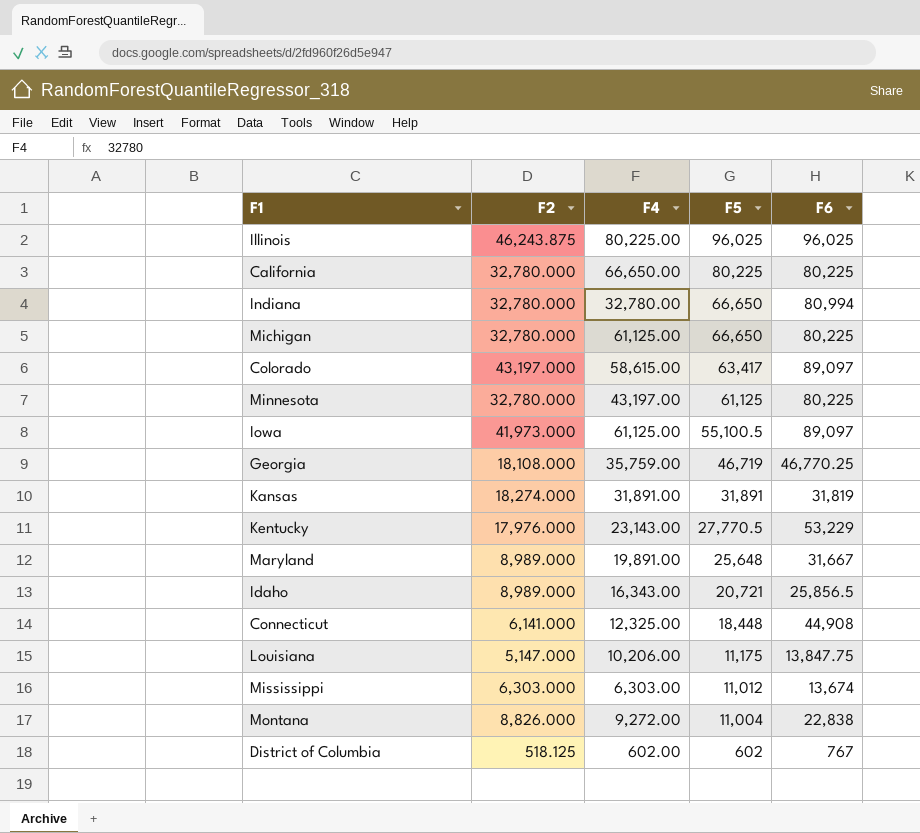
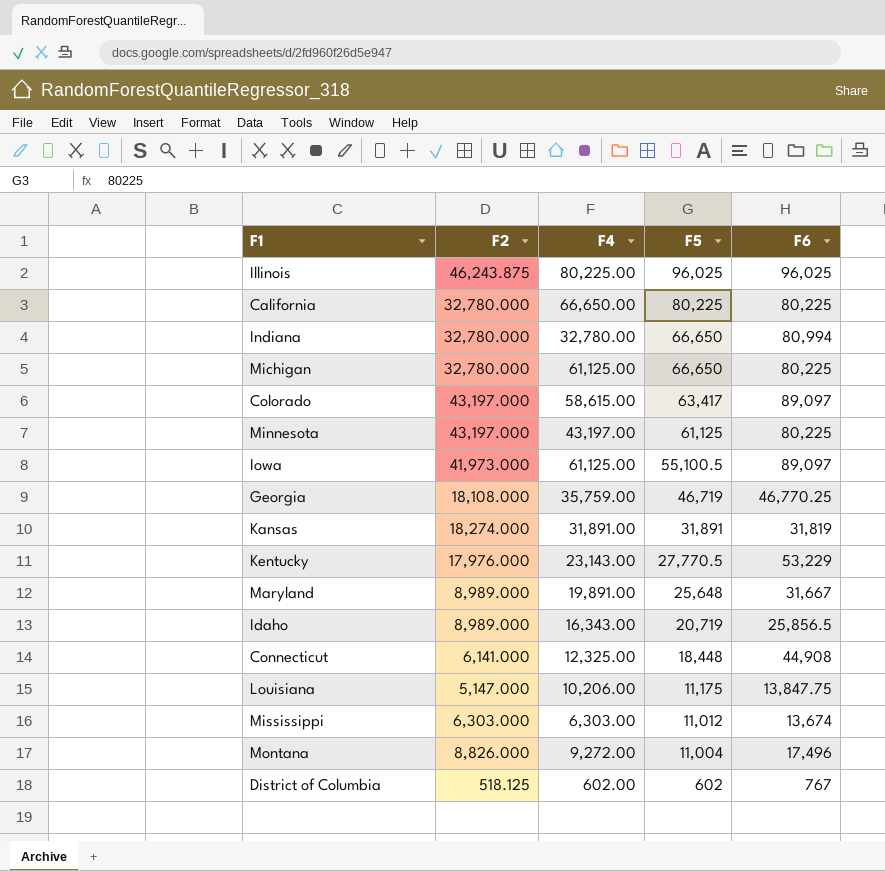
Minnesota | F2: 32,780.000 -> 43,197.000
Idaho | F5: 20,721 -> 20,719
Montana | F6: 22,838 -> 17,496

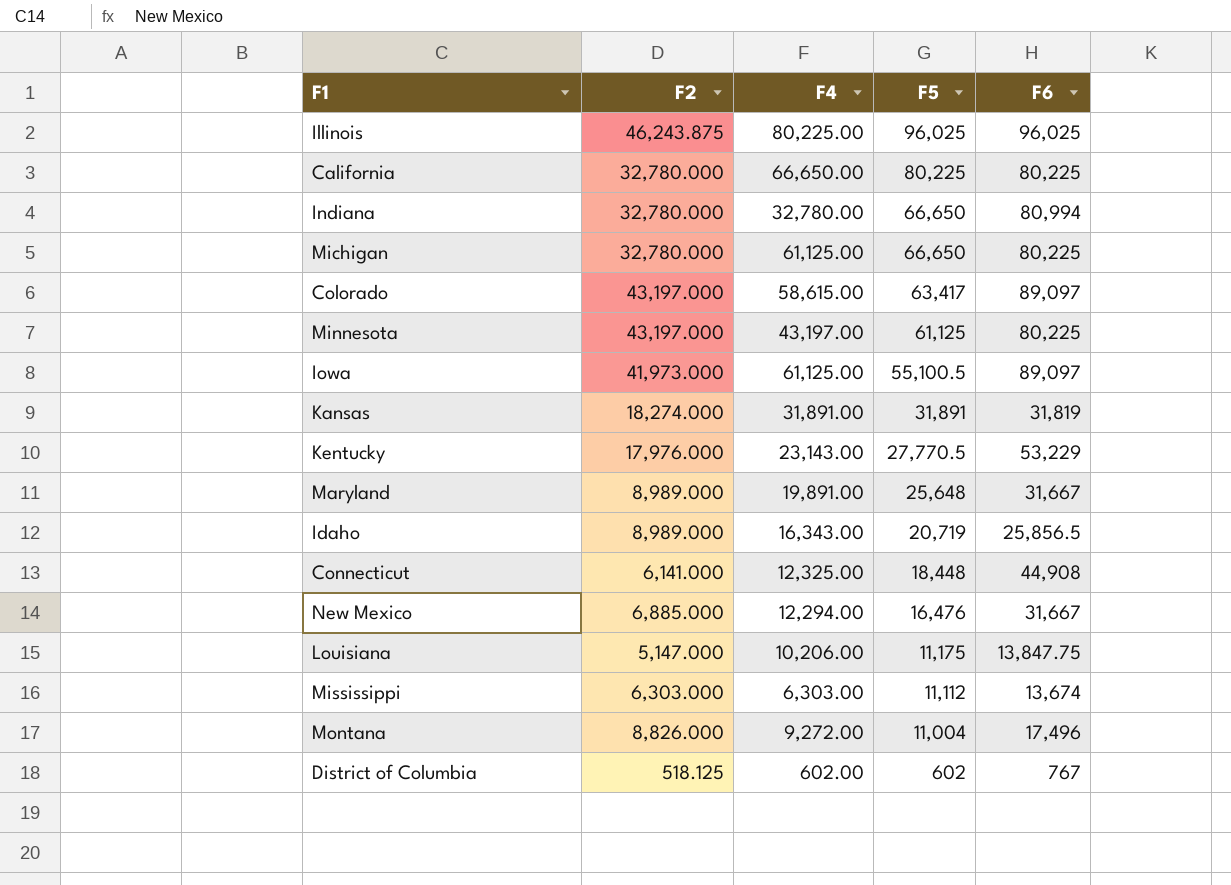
row Georgia: 18,108.000 | 35,759.00 | 46,719 | 46,770.25 -> none
row New Mexico: none -> 6,885.000 | 12,294.00 | 16,476 | 31,667
Mississippi | F5: 11,012 -> 11,112

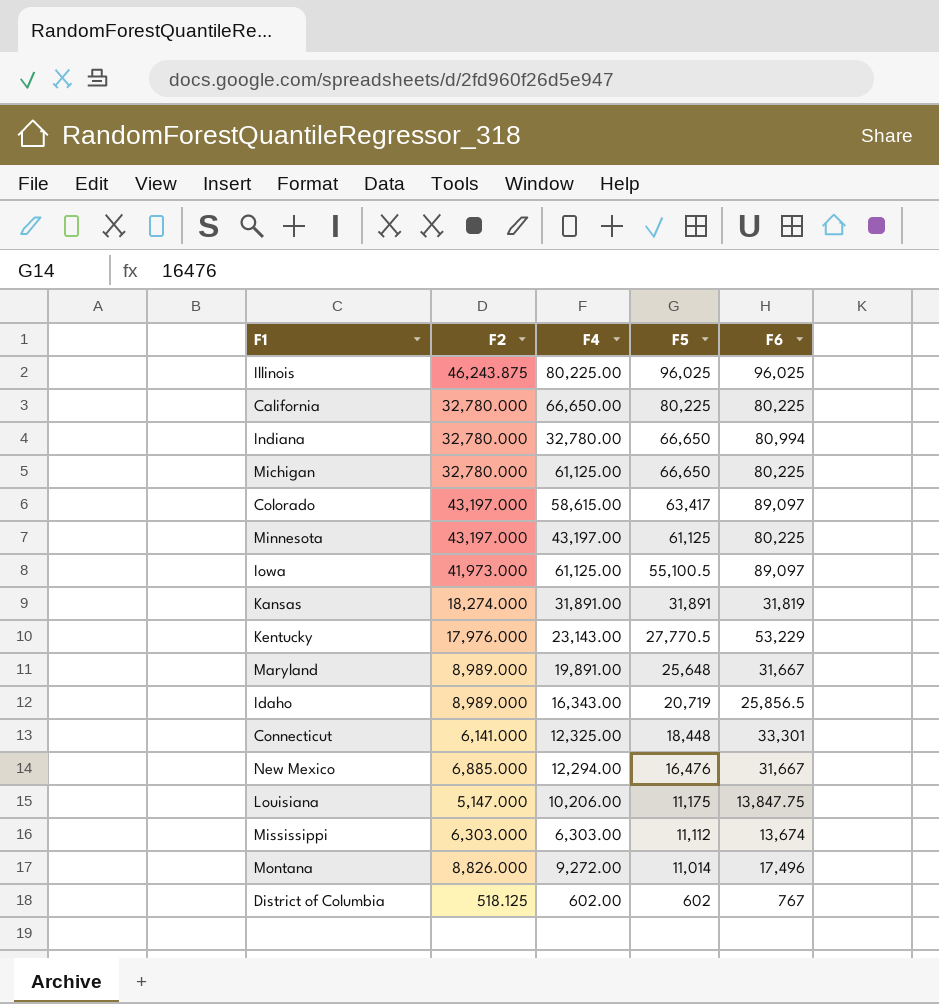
Connecticut | F6: 44,908 -> 33,301
Montana | F5: 11,004 -> 11,014

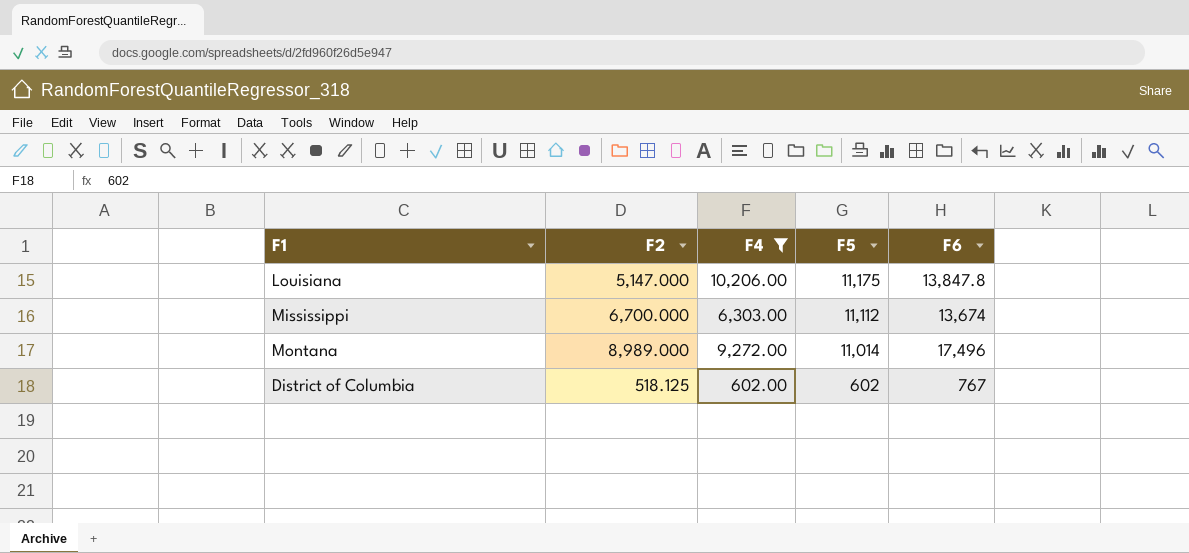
filter: none -> F4 <= 10,206.00
Louisiana | F6: 13,847.75 -> 13,847.8
Mississippi | F2: 6,303.000 -> 6,700.000
Montana | F2: 8,826.000 -> 8,989.000

